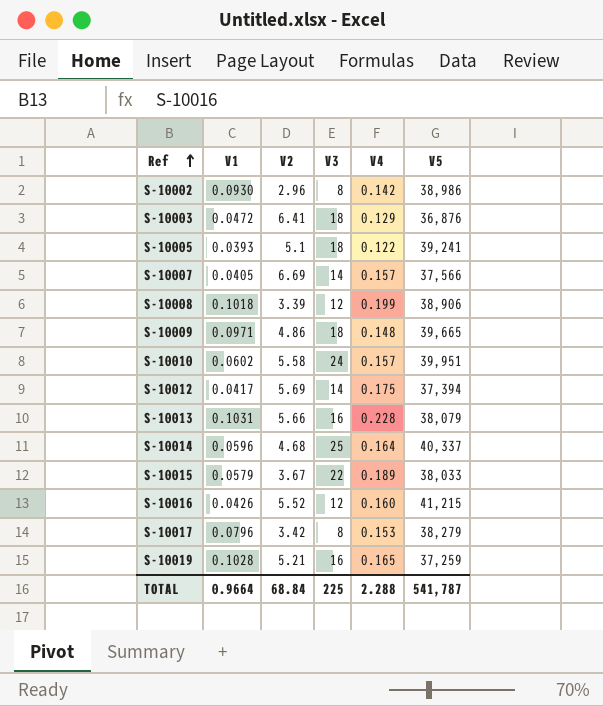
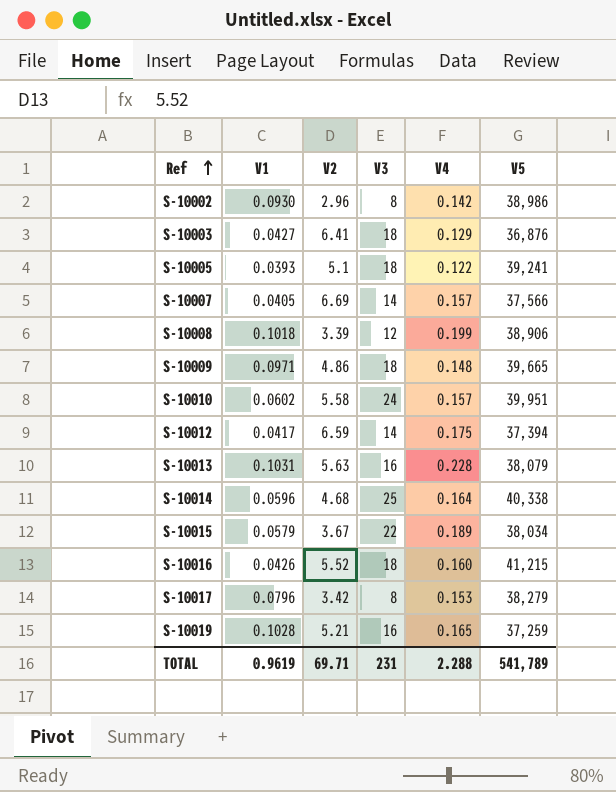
S-10003 | V1: 0.0472 -> 0.0427
S-10012 | V2: 5.69 -> 6.59
S-10013 | V2: 5.66 -> 5.63
S-10014 | V5: 40,337 -> 40,338
S-10015 | V5: 38,033 -> 38,034
S-10016 | V3: 12 -> 18
TOTAL | V1: 0.9664 -> 0.9619
TOTAL | V2: 68.84 -> 69.71
TOTAL | V3: 225 -> 231
TOTAL | V5: 541,787 -> 541,789

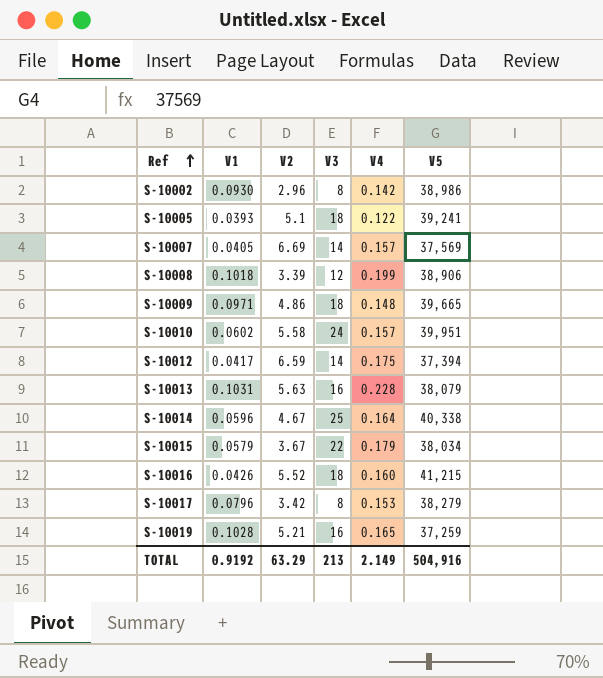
row S-10003: 0.0427 | 6.41 | 18 | 0.129 | 36,876 -> none
S-10007 | V5: 37,566 -> 37,569
S-10014 | V2: 4.68 -> 4.67
S-10015 | V4: 0.189 -> 0.179
TOTAL | V1: 0.9619 -> 0.9192
TOTAL | V2: 69.71 -> 63.29
TOTAL | V3: 231 -> 213
TOTAL | V4: 2.288 -> 2.149
TOTAL | V5: 541,789 -> 504,916

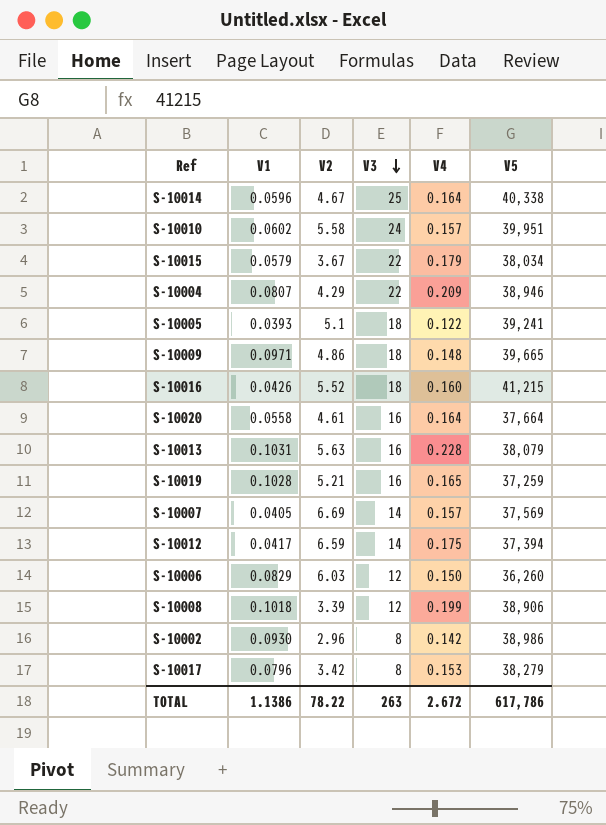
row order: Ref ascending -> V3 descending
row S-10004: none -> 0.0807 | 4.29 | 22 | 0.209 | 38,946
row S-10020: none -> 0.0558 | 4.61 | 16 | 0.164 | 37,664
row S-10006: none -> 0.0829 | 6.03 | 12 | 0.150 | 36,260
TOTAL | V1: 0.9192 -> 1.1386
TOTAL | V2: 63.29 -> 78.22
TOTAL | V3: 213 -> 263
TOTAL | V4: 2.149 -> 2.672
TOTAL | V5: 504,916 -> 617,786

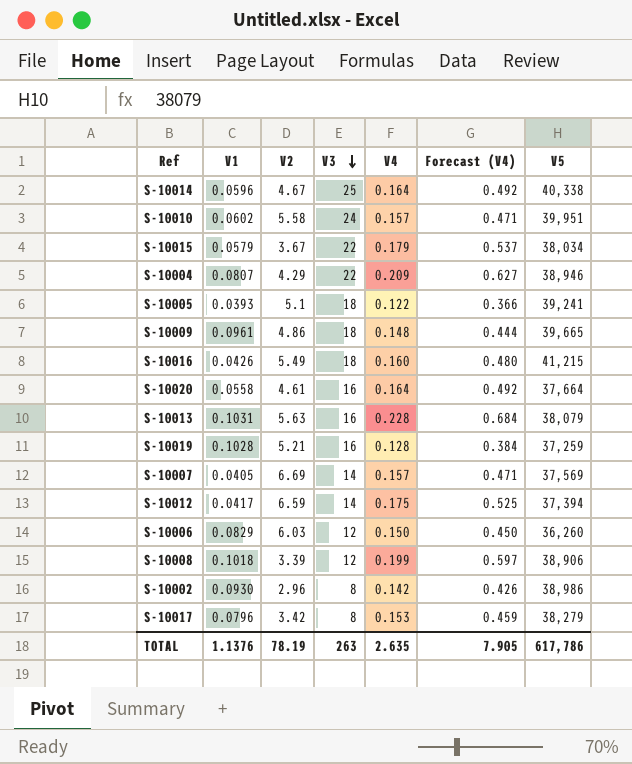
column Forecast (V4) | formula: none -> [V4] * 3
S-10009 | V1: 0.0971 -> 0.0961
S-10016 | V2: 5.52 -> 5.49
S-10019 | V4: 0.165 -> 0.128
TOTAL | V1: 1.1386 -> 1.1376
TOTAL | V2: 78.22 -> 78.19
TOTAL | V4: 2.672 -> 2.635

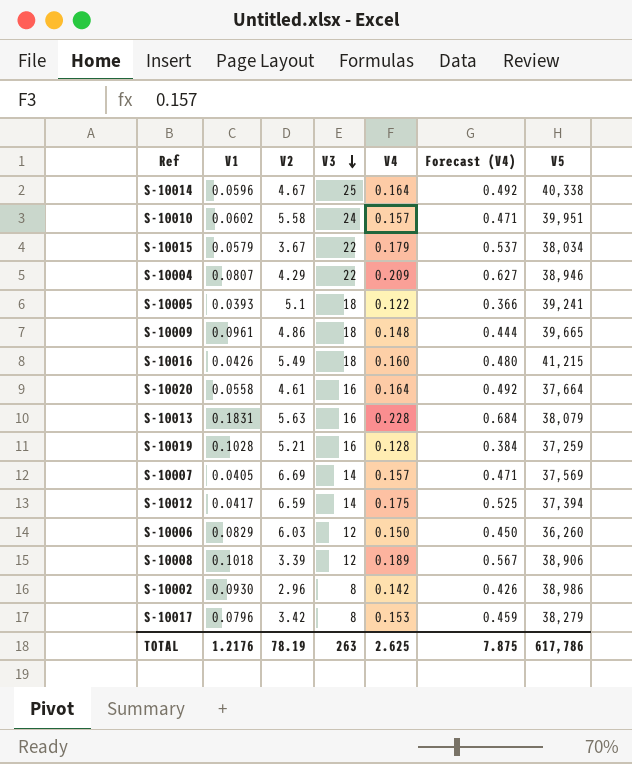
S-10013 | V1: 0.1031 -> 0.1831
S-10008 | V4: 0.199 -> 0.189
S-10008 | Forecast (V4): 0.597 -> 0.567
TOTAL | V1: 1.1376 -> 1.2176
TOTAL | V4: 2.635 -> 2.625
TOTAL | Forecast (V4): 7.905 -> 7.875

